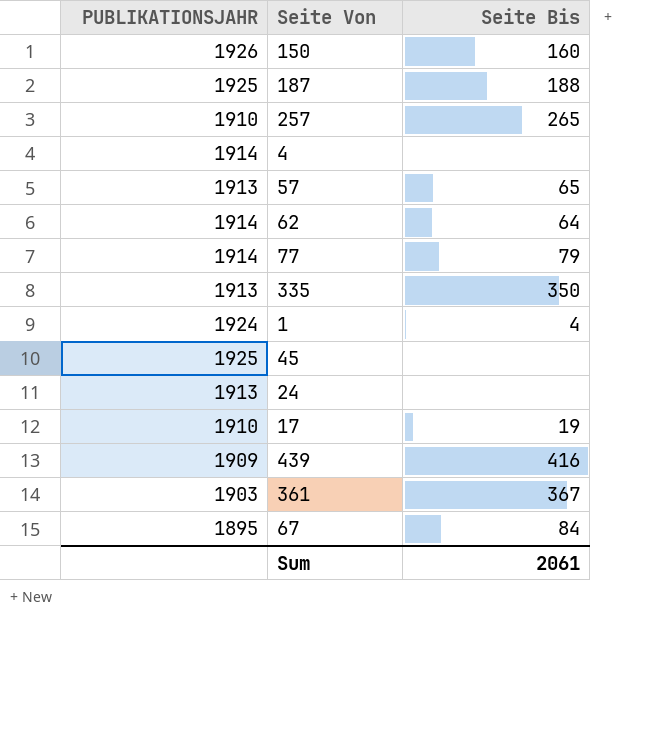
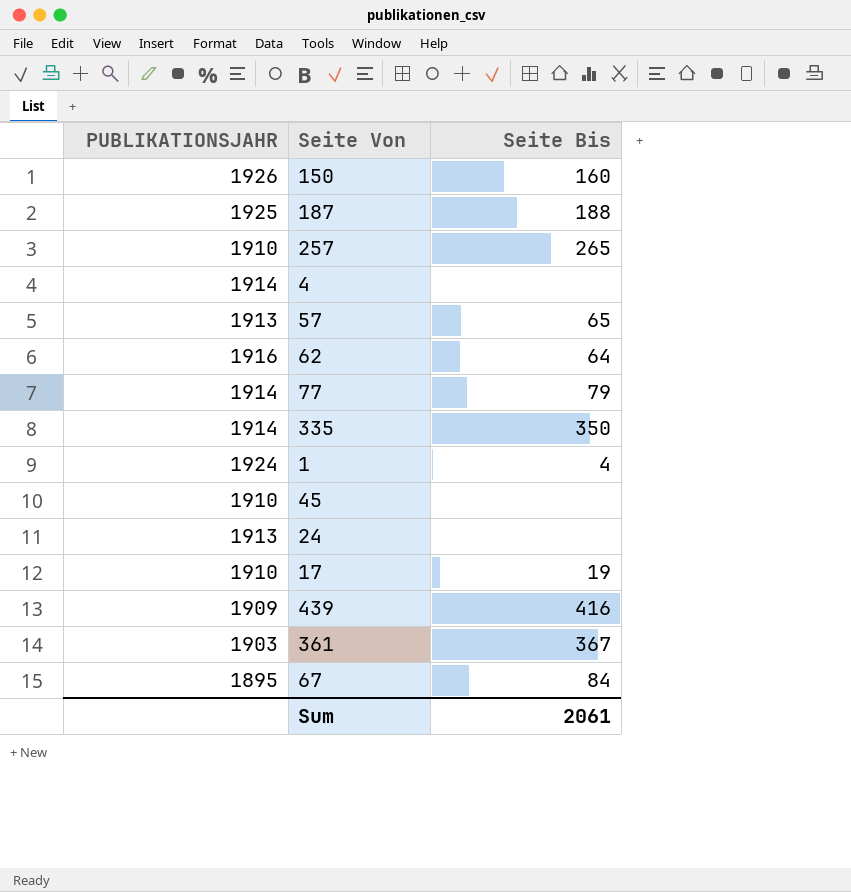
62 | PUBLIKATIONSJAHR: 1914 -> 1916
335 | PUBLIKATIONSJAHR: 1913 -> 1914
45 | PUBLIKATIONSJAHR: 1925 -> 1910

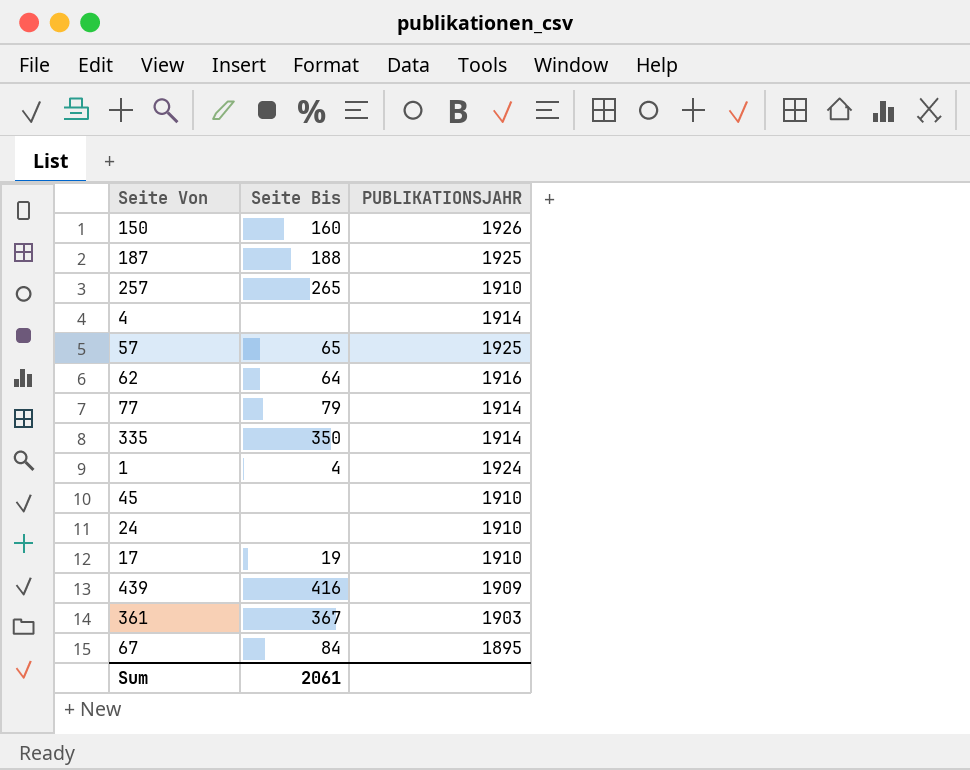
column PUBLIKATIONSJAHR | position: 1 -> 3
57 | PUBLIKATIONSJAHR: 1913 -> 1925
24 | PUBLIKATIONSJAHR: 1913 -> 1910

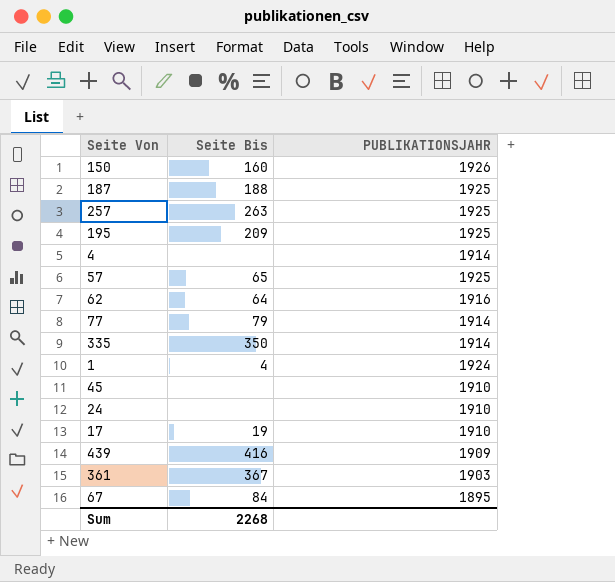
257 | Seite Bis: 265 -> 263
257 | PUBLIKATIONSJAHR: 1910 -> 1925
row 195: none -> 209 | 1925
Sum | Seite Bis: 2061 -> 2268

